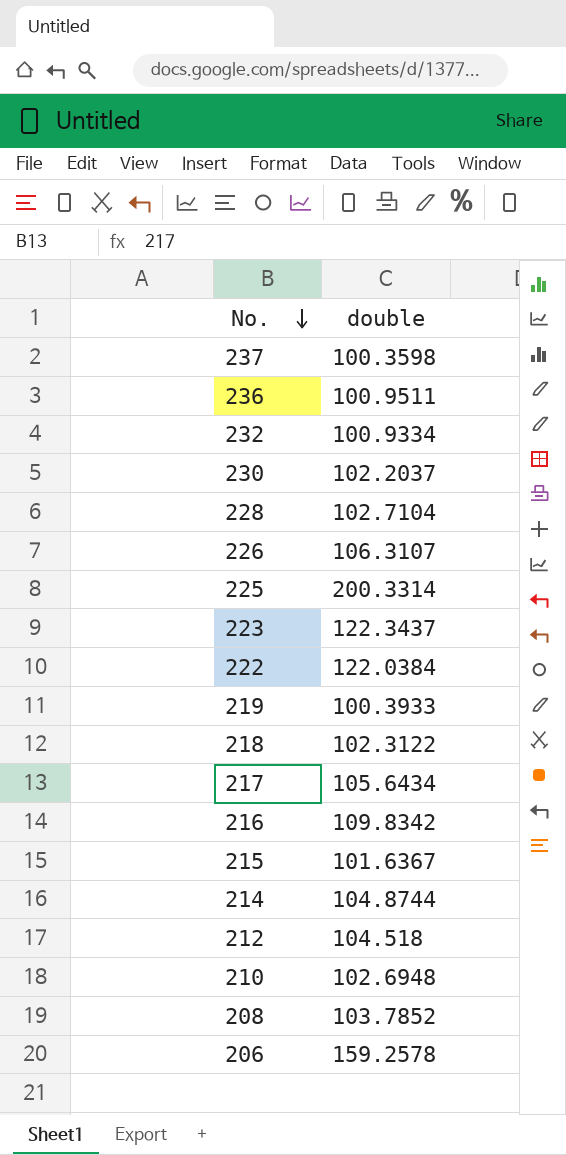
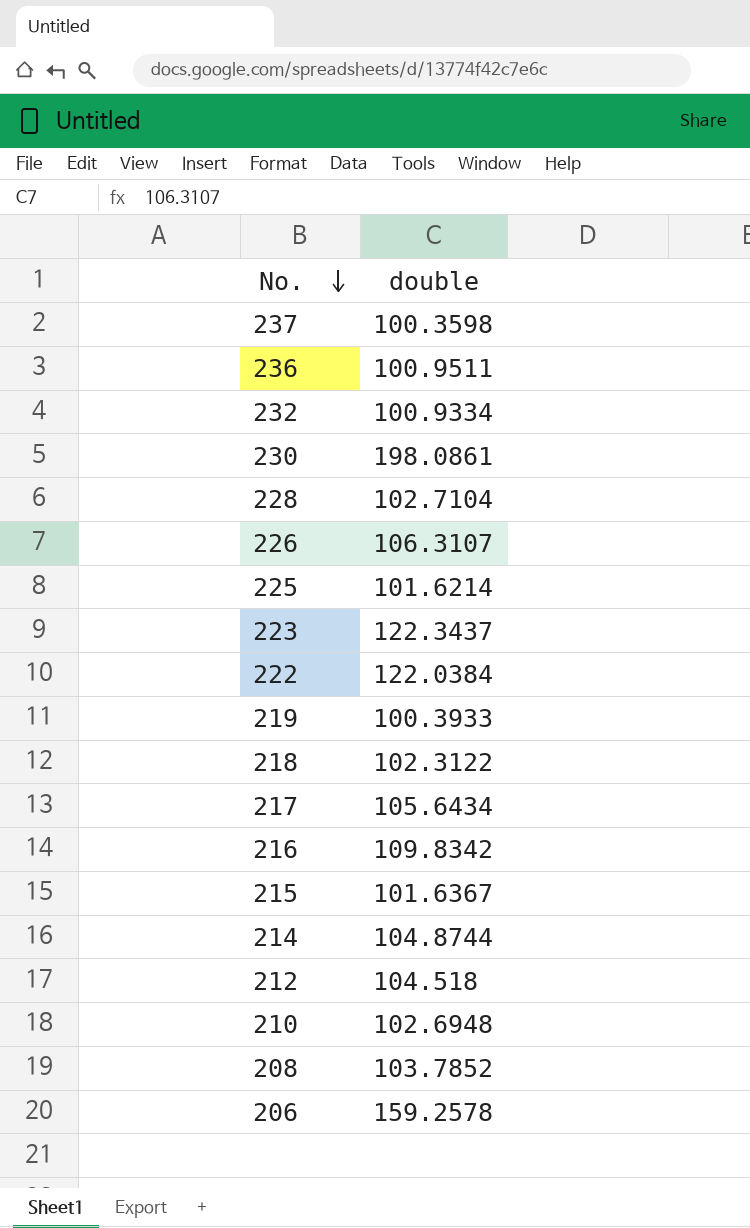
230 | double: 102.2037 -> 198.0861
225 | double: 200.3314 -> 101.6214

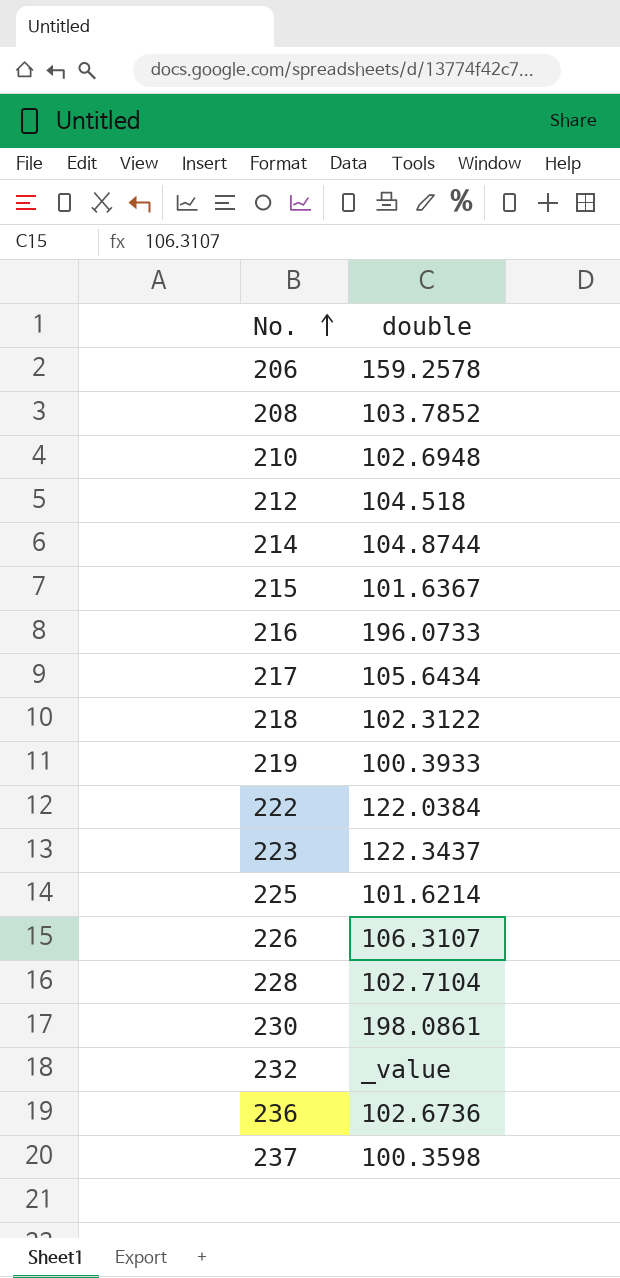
row order: No. descending -> No. ascending
216 | double: 109.8342 -> 196.0733
232 | double: 100.9334 -> _value
236 | double: 100.9511 -> 102.6736

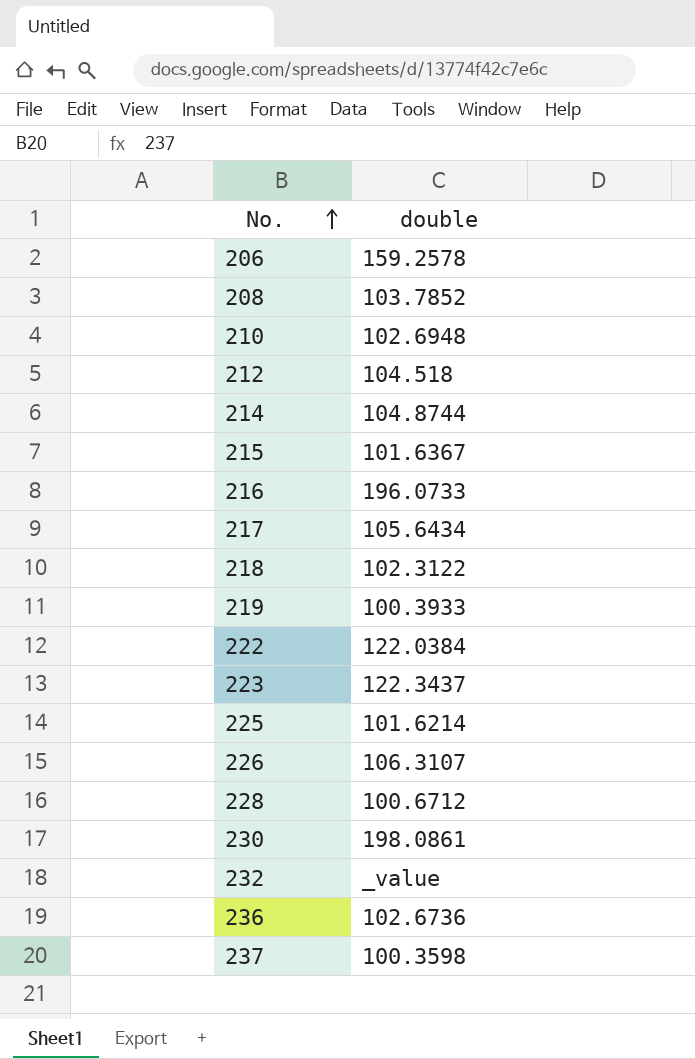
228 | double: 102.7104 -> 100.6712

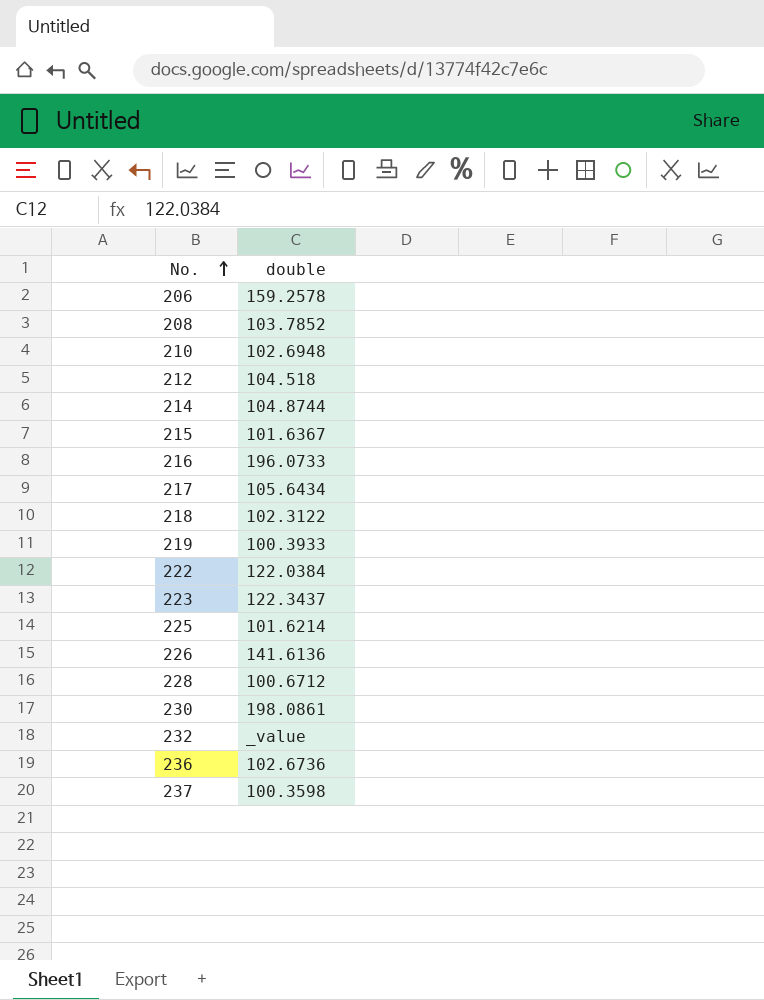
226 | double: 106.3107 -> 141.6136

